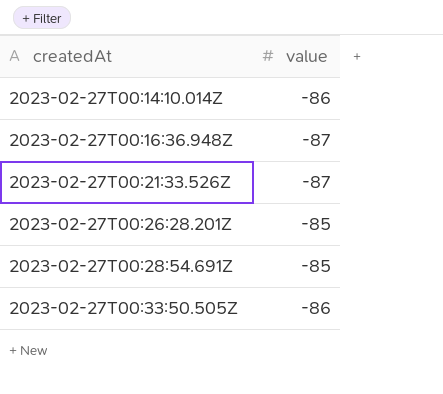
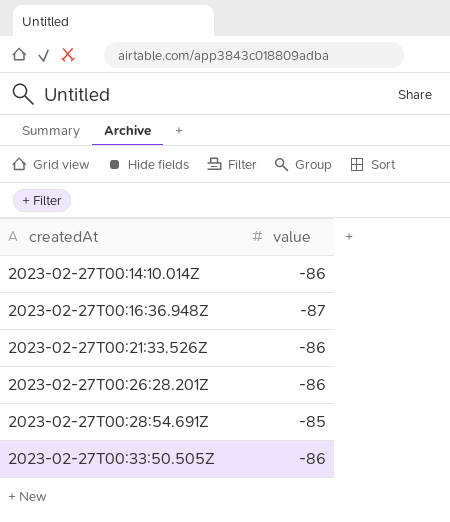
2023-02-27T00:21:33.526Z | value: -87 -> -86
2023-02-27T00:26:28.201Z | value: -85 -> -86

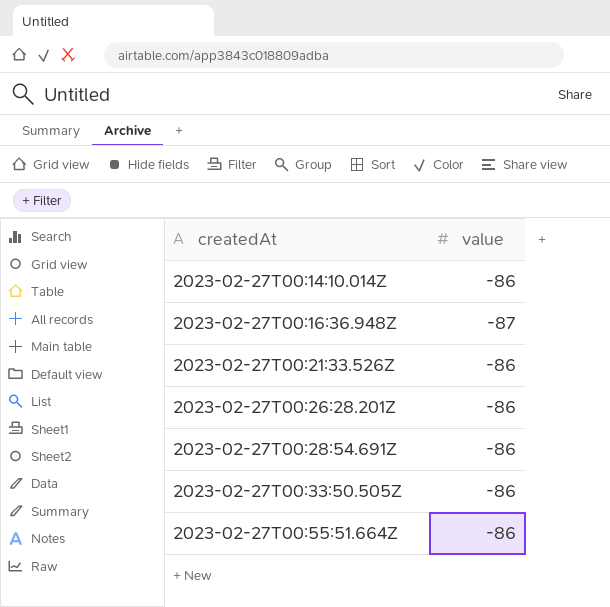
2023-02-27T00:28:54.691Z | value: -85 -> -86
row 2023-02-27T00:55:51.664Z: none -> -86

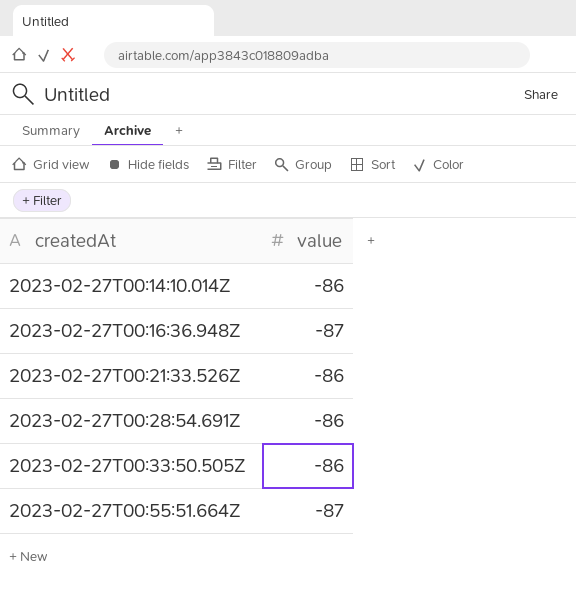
row 2023-02-27T00:26:28.201Z: -86 -> none
2023-02-27T00:55:51.664Z | value: -86 -> -87

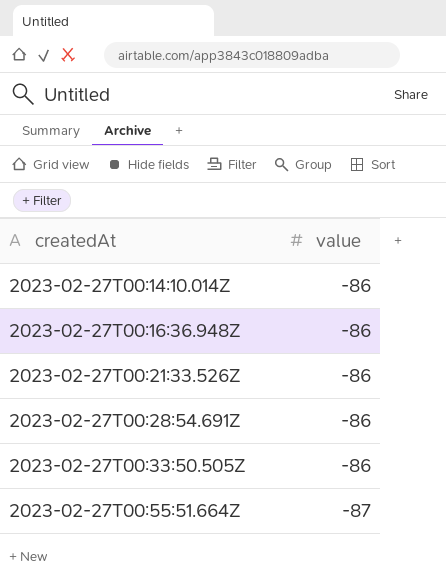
2023-02-27T00:16:36.948Z | value: -87 -> -86

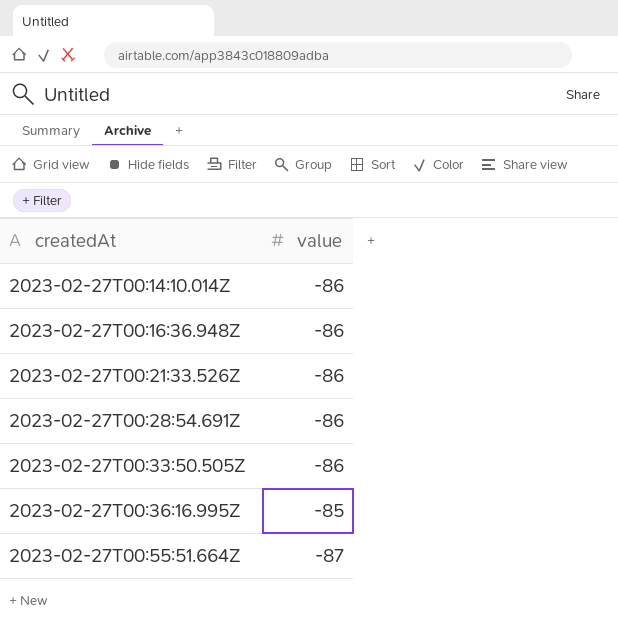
row 2023-02-27T00:36:16.995Z: none -> -85

